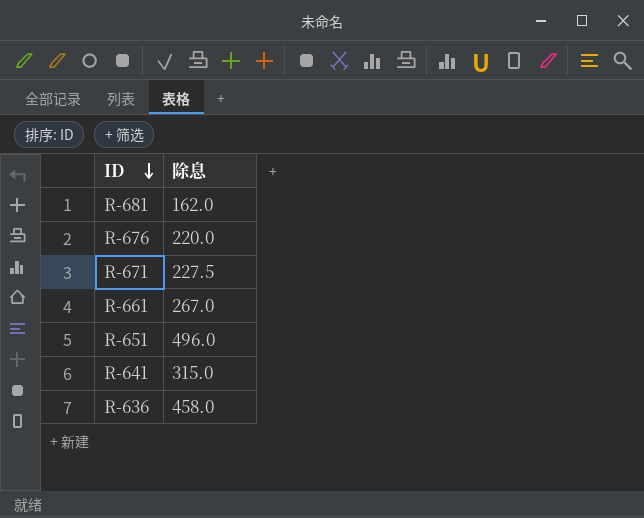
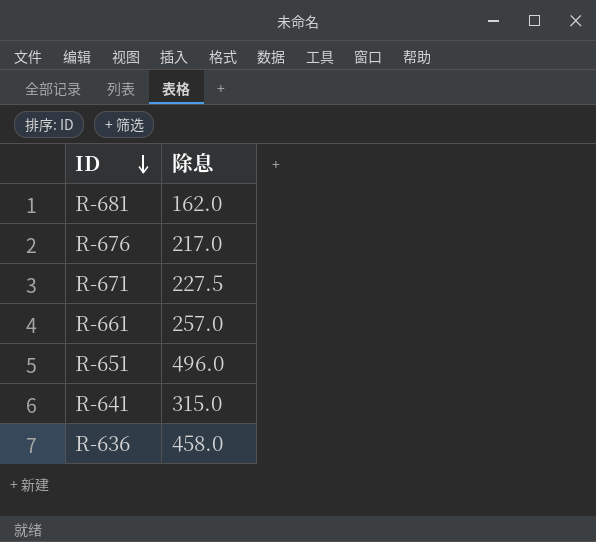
R-676 | 除息: 220.0 -> 217.0
R-661 | 除息: 267.0 -> 257.0

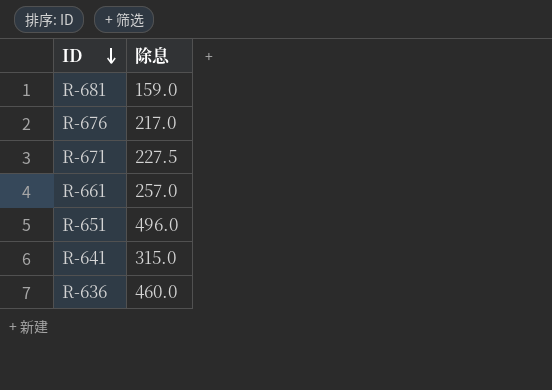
R-681 | 除息: 162.0 -> 159.0
R-636 | 除息: 458.0 -> 460.0

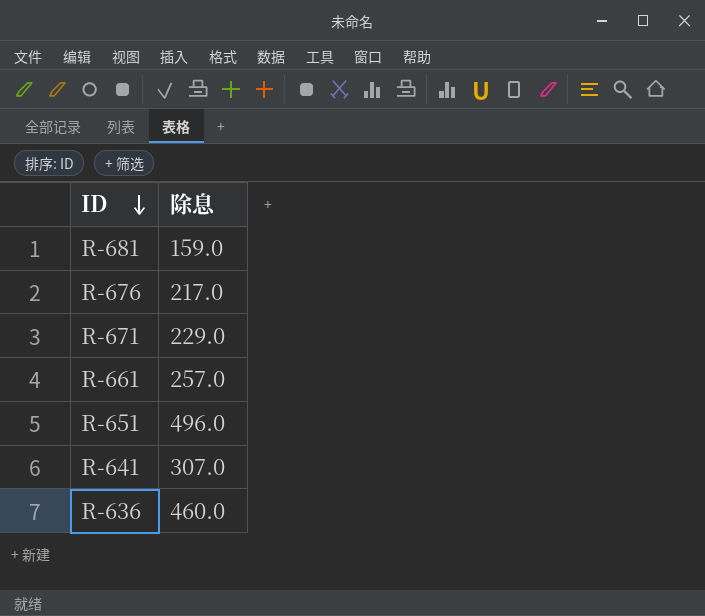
R-671 | 除息: 227.5 -> 229.0
R-641 | 除息: 315.0 -> 307.0

